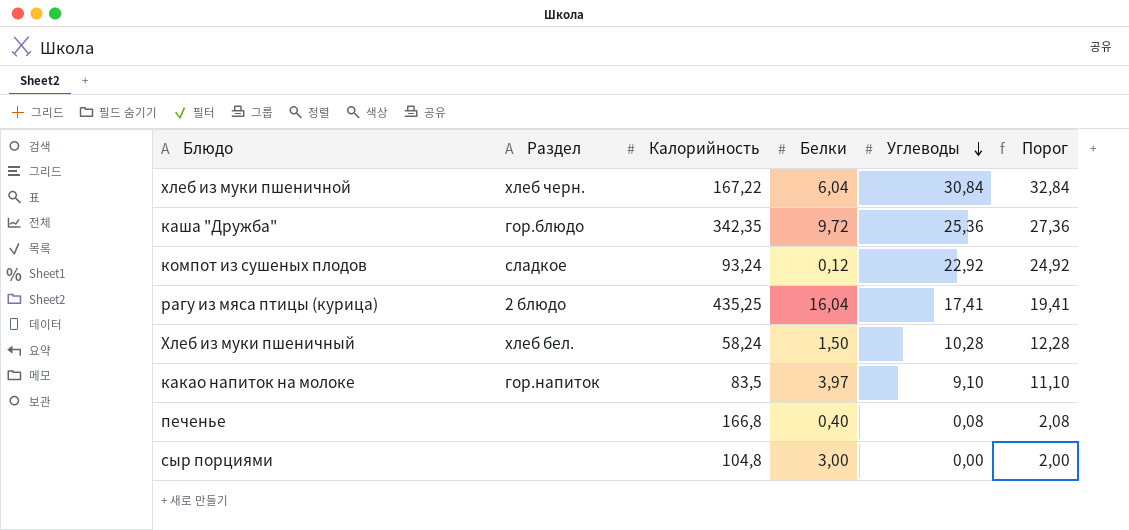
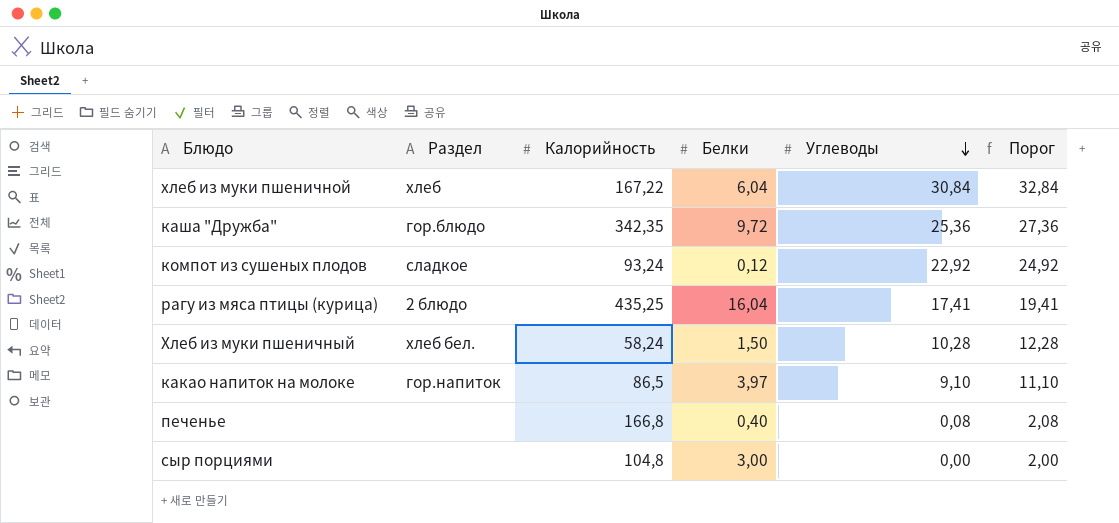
хлеб из муки пшеничной | Раздел: хлеб черн. -> хлеб
какао напиток на молоке | Калорийность: 83,5 -> 86,5

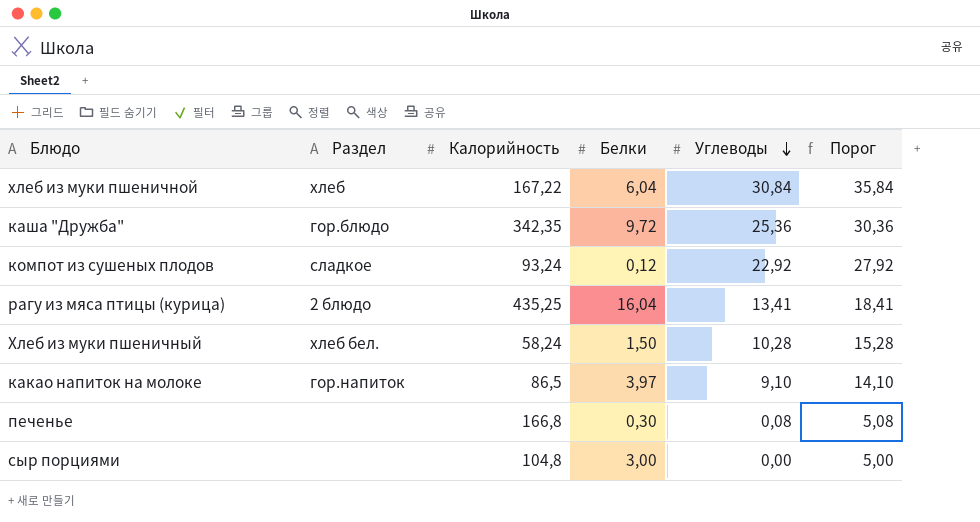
column Порог | formula: [Углеводы] + 2 -> [Углеводы] + 5
рагу из мяса птицы (курица) | Углеводы: 17,41 -> 13,41
печенье | Белки: 0,40 -> 0,30

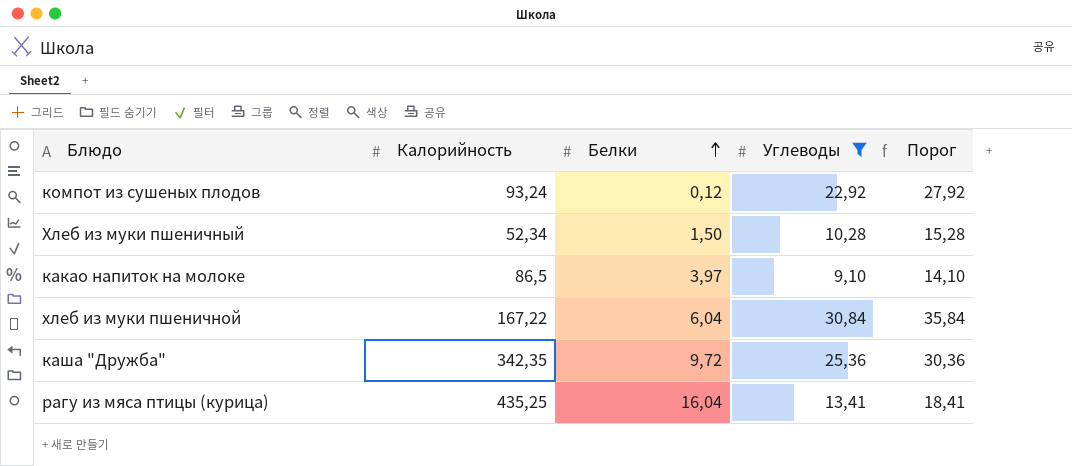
filter: none -> Углеводы >= 9,10
row order: Углеводы descending -> Белки ascending
column Раздел | position: 2 -> none
Хлеб из муки пшеничный | Калорийность: 58,24 -> 52,34

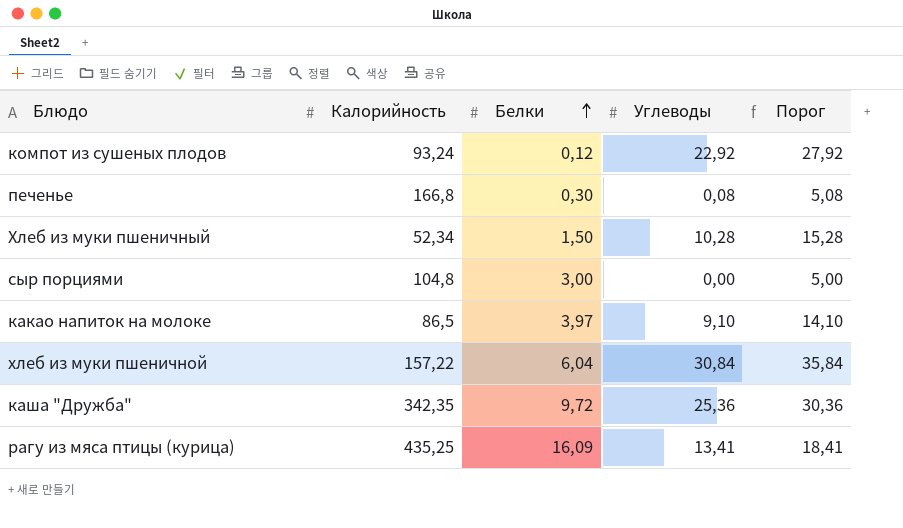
filter: Углеводы >= 9,10 -> none
хлеб из муки пшеничной | Калорийность: 167,22 -> 157,22
рагу из мяса птицы (курица) | Белки: 16,04 -> 16,09

